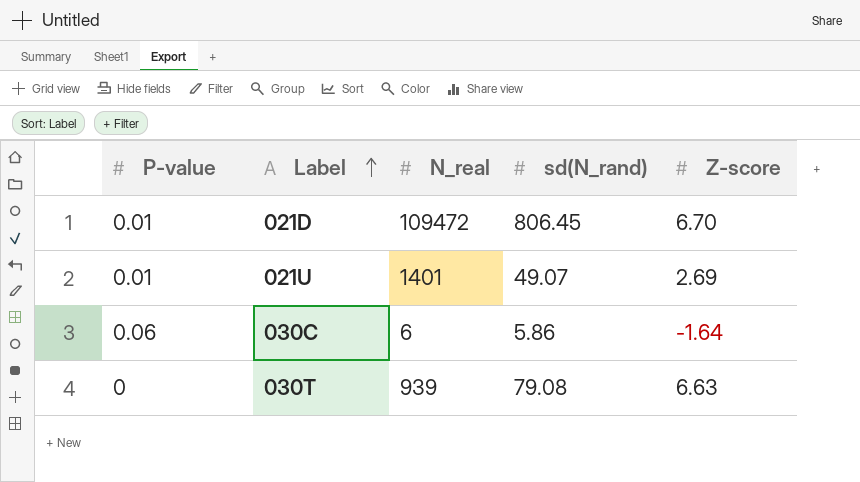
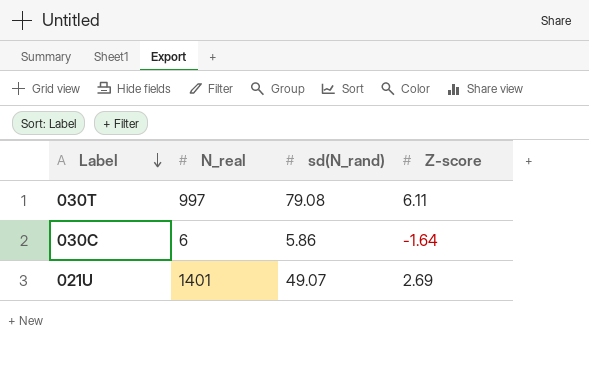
row order: Label ascending -> Label descending
column P-value | position: 1 -> none
row 021D: 0.01 | 109472 | 806.45 | 6.70 -> none
030T | N_real: 939 -> 997
030T | Z-score: 6.63 -> 6.11

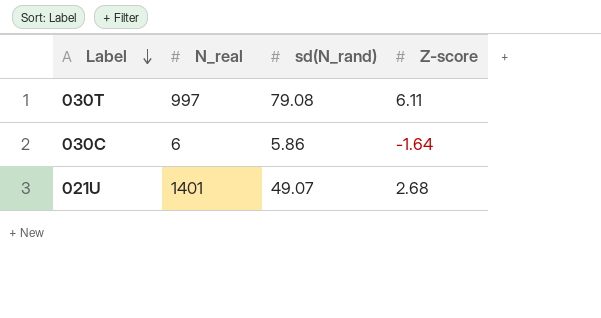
021U | Z-score: 2.69 -> 2.68

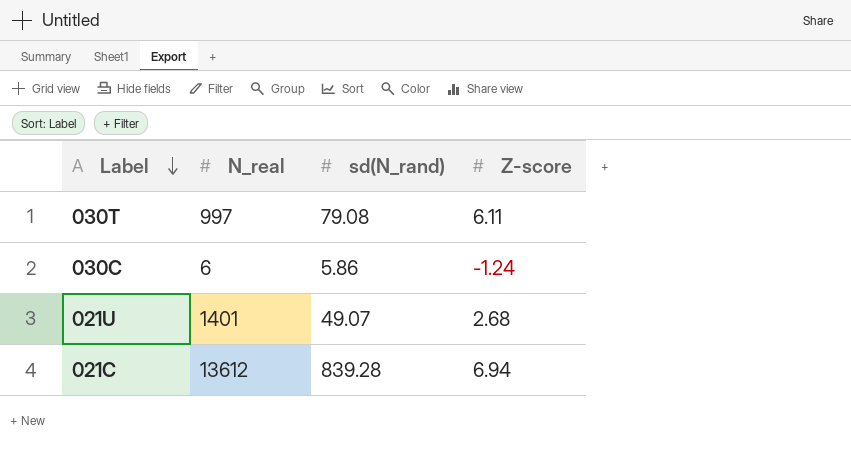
030C | Z-score: -1.64 -> -1.24
row 021C: none -> 13612 | 839.28 | 6.94

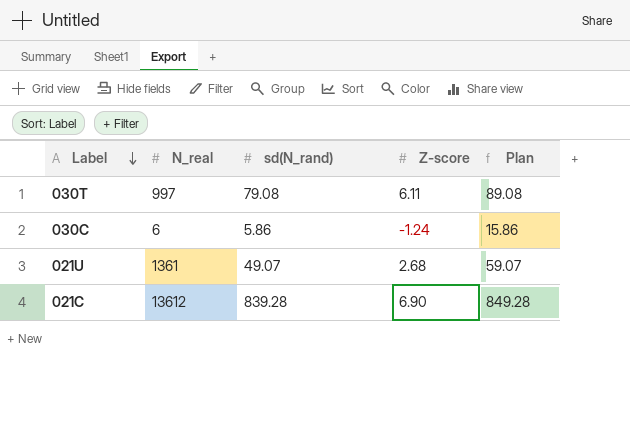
column Plan | formula: none -> [sd(N_rand)] + 10
021U | N_real: 1401 -> 1361
021C | Z-score: 6.94 -> 6.90

